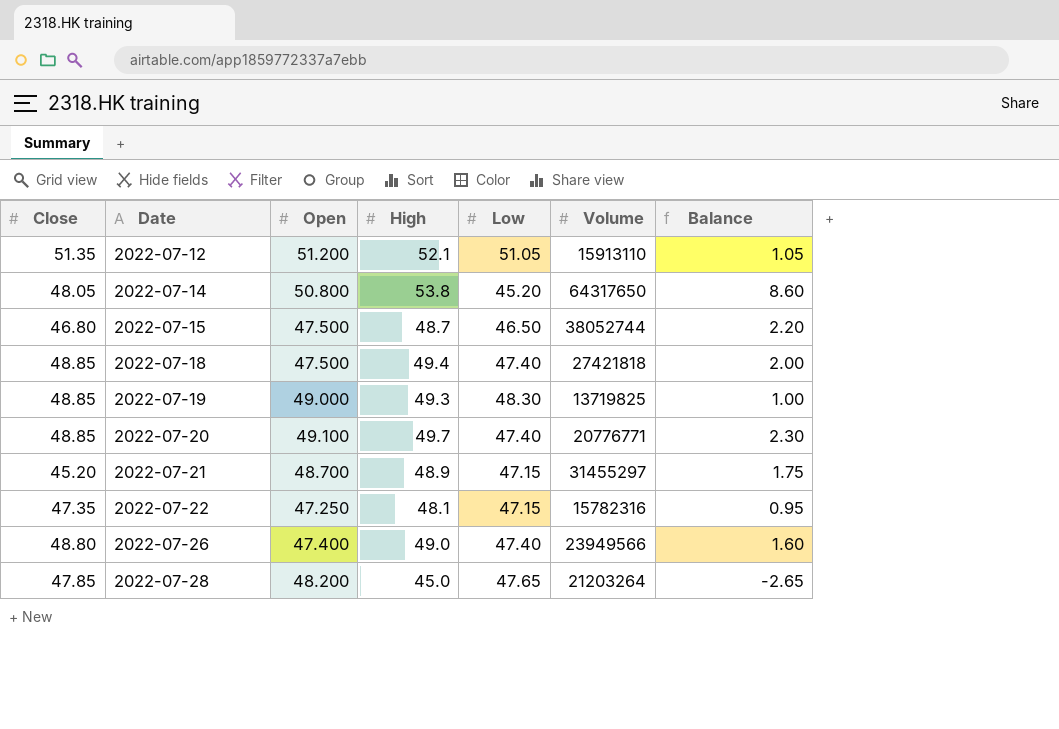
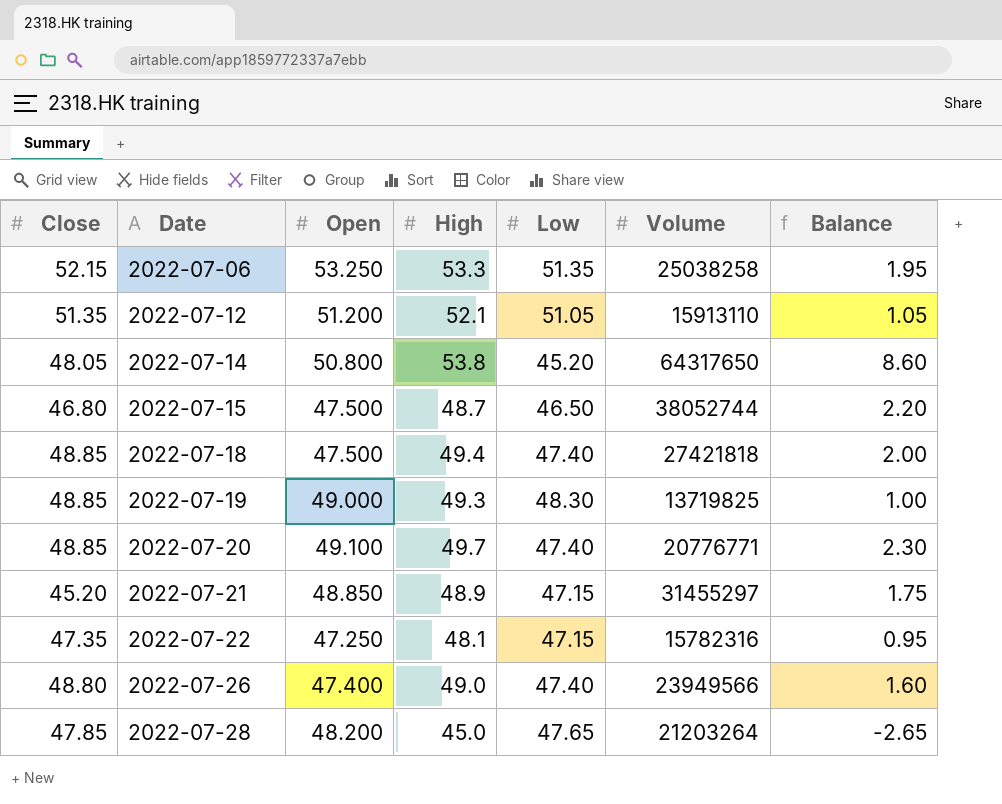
row 2022-07-06: none -> 52.15 | 53.250 | 53.3 | 51.35 | 25038258 | 1.95
2022-07-21 | Open: 48.700 -> 48.850

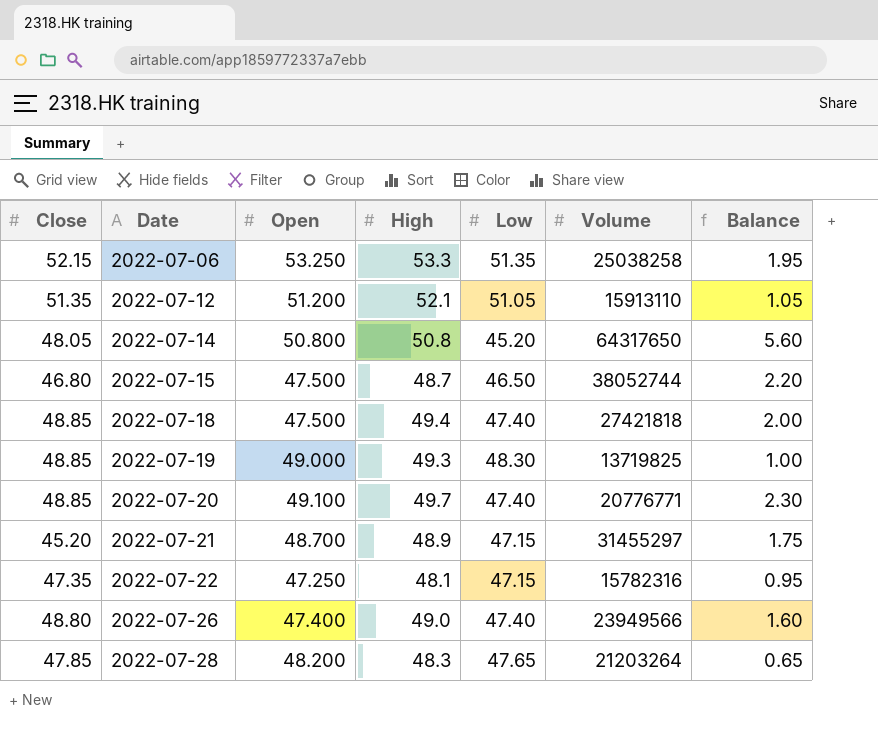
2022-07-14 | High: 53.8 -> 50.8
2022-07-14 | Balance: 8.60 -> 5.60
2022-07-21 | Open: 48.850 -> 48.700
2022-07-28 | High: 45.0 -> 48.3
2022-07-28 | Balance: -2.65 -> 0.65

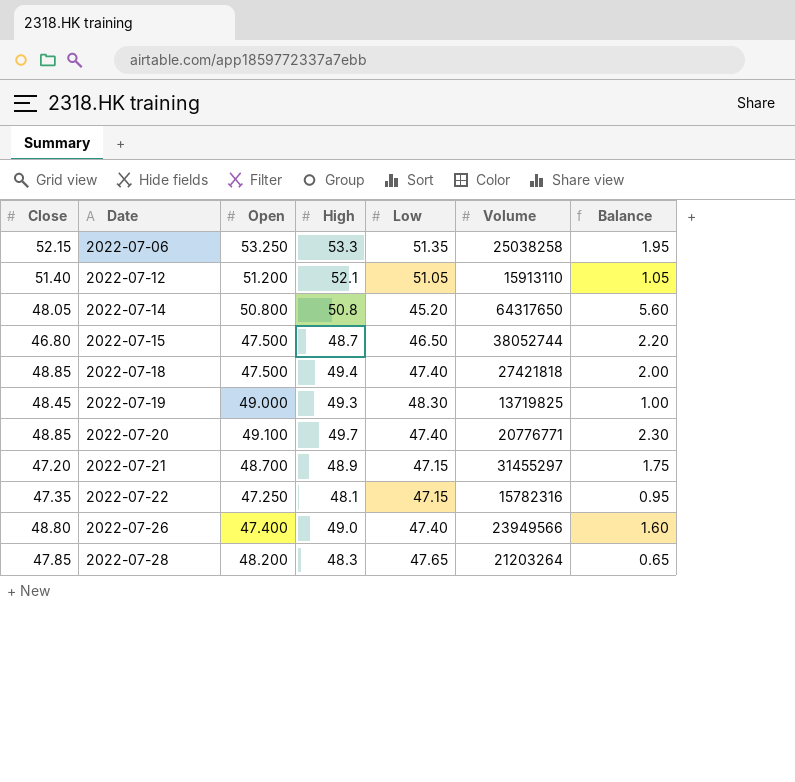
2022-07-12 | Close: 51.35 -> 51.40
2022-07-19 | Close: 48.85 -> 48.45
2022-07-21 | Close: 45.20 -> 47.20

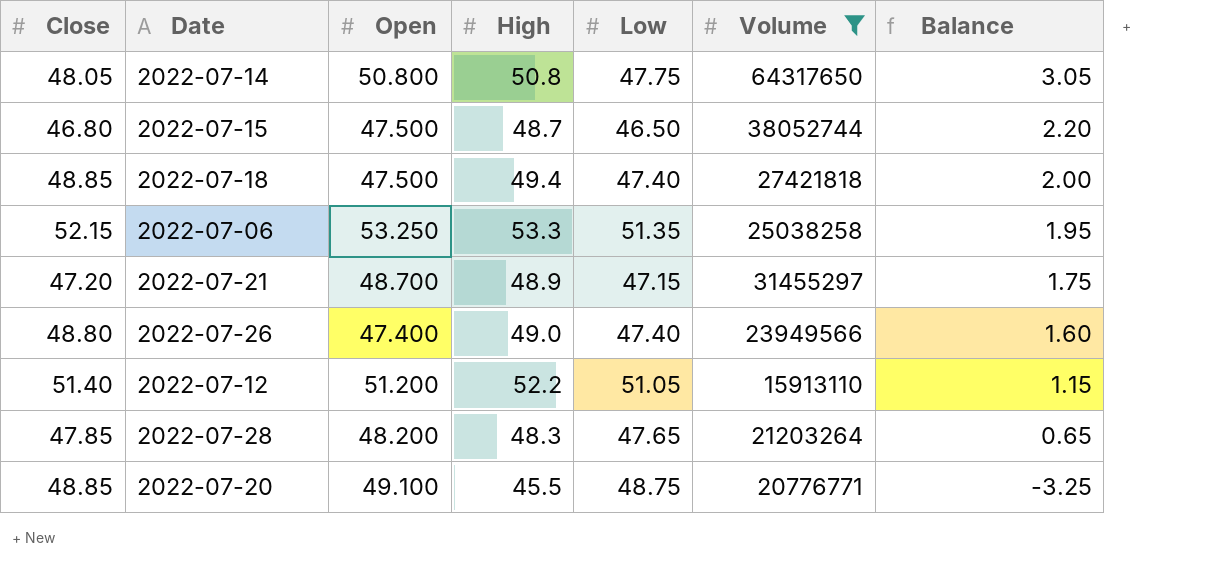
filter: none -> Volume >= 15913110
row order: Date ascending -> Balance descending
2022-07-14 | Low: 45.20 -> 47.75
2022-07-14 | Balance: 5.60 -> 3.05
2022-07-12 | High: 52.1 -> 52.2
2022-07-12 | Balance: 1.05 -> 1.15
2022-07-20 | High: 49.7 -> 45.5
2022-07-20 | Low: 47.40 -> 48.75
2022-07-20 | Balance: 2.30 -> -3.25

